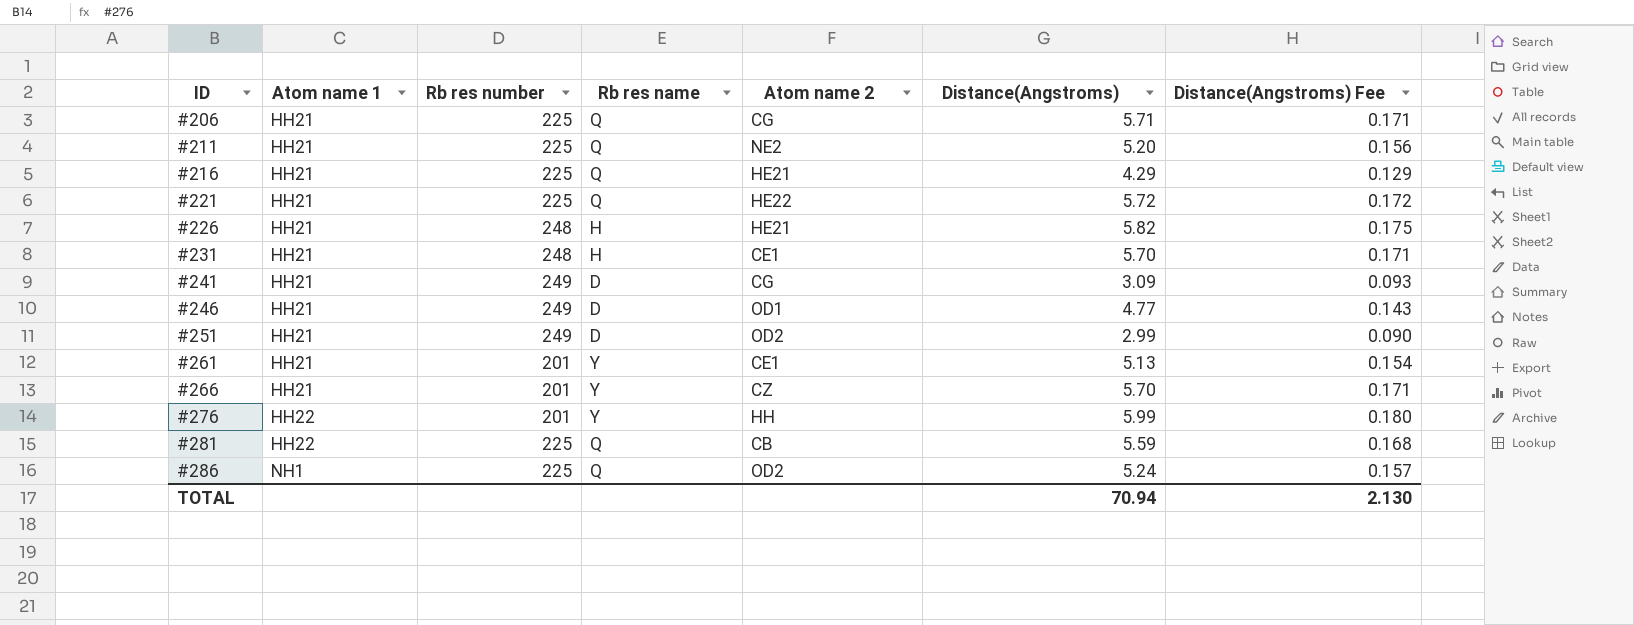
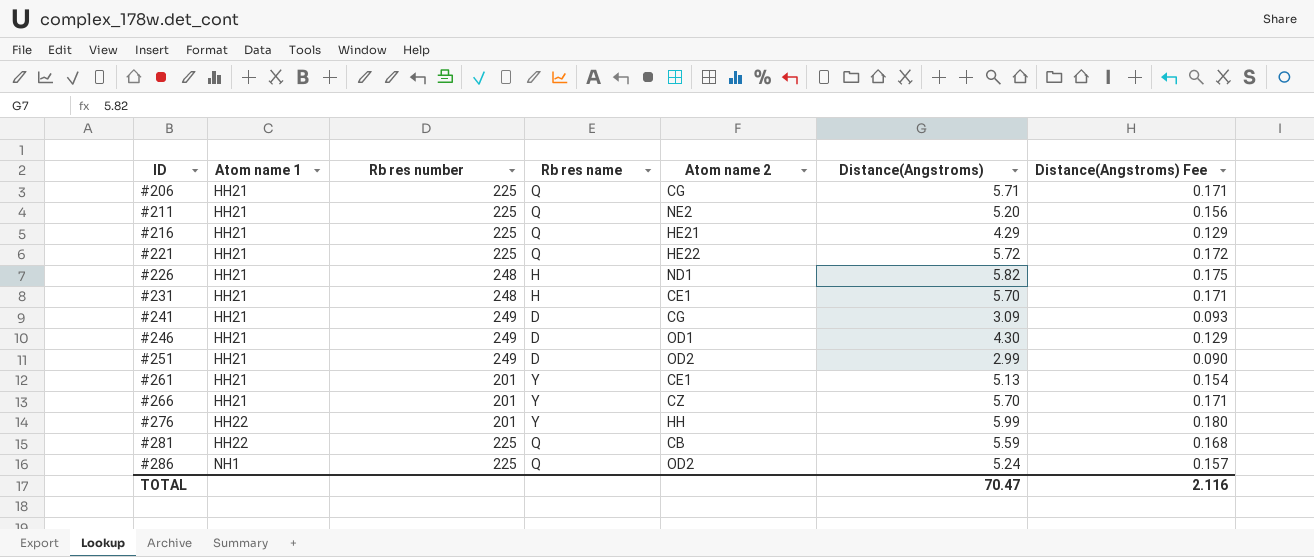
#226 | Atom name 2: HE21 -> ND1
#246 | Distance(Angstroms): 4.77 -> 4.30
#246 | Distance(Angstroms) Fee: 0.143 -> 0.129
TOTAL | Distance(Angstroms): 70.94 -> 70.47
TOTAL | Distance(Angstroms) Fee: 2.130 -> 2.116

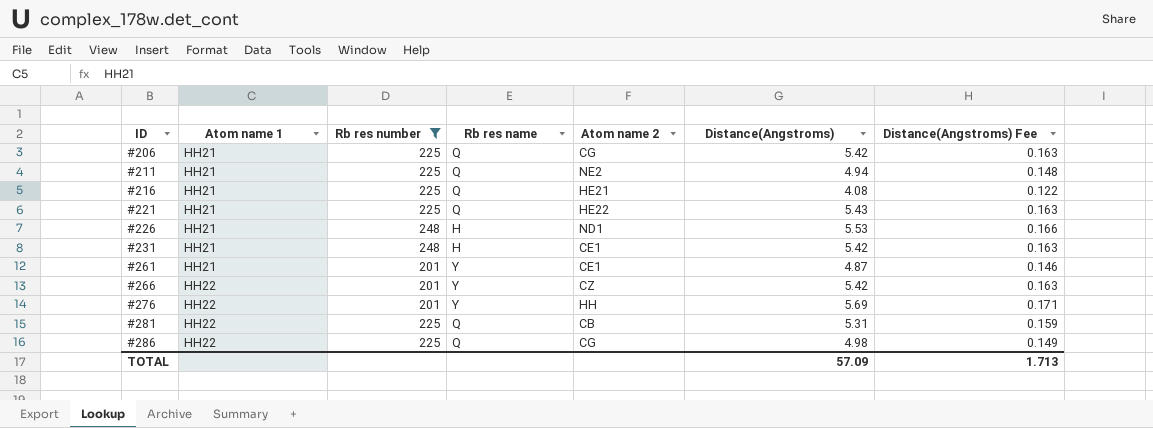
filter: none -> Rb res number != 249
#206 | Distance(Angstroms): 5.71 -> 5.42
#206 | Distance(Angstroms) Fee: 0.171 -> 0.163
#211 | Distance(Angstroms): 5.20 -> 4.94
#211 | Distance(Angstroms) Fee: 0.156 -> 0.148
#216 | Distance(Angstroms): 4.29 -> 4.08
#216 | Distance(Angstroms) Fee: 0.129 -> 0.122
#221 | Distance(Angstroms): 5.72 -> 5.43
#221 | Distance(Angstroms) Fee: 0.172 -> 0.163
#226 | Distance(Angstroms): 5.82 -> 5.53
#226 | Distance(Angstroms) Fee: 0.175 -> 0.166
#231 | Distance(Angstroms): 5.70 -> 5.42
#231 | Distance(Angstroms) Fee: 0.171 -> 0.163
#261 | Distance(Angstroms): 5.13 -> 4.87
#261 | Distance(Angstroms) Fee: 0.154 -> 0.146
#266 | Atom name 1: HH21 -> HH22
#266 | Distance(Angstroms): 5.70 -> 5.42
#266 | Distance(Angstroms) Fee: 0.171 -> 0.163
#276 | Distance(Angstroms): 5.99 -> 5.69
#276 | Distance(Angstroms) Fee: 0.180 -> 0.171
#281 | Distance(Angstroms): 5.59 -> 5.31
#281 | Distance(Angstroms) Fee: 0.168 -> 0.159
#286 | Atom name 1: NH1 -> HH22
#286 | Atom name 2: OD2 -> CG
#286 | Distance(Angstroms): 5.24 -> 4.98
#286 | Distance(Angstroms) Fee: 0.157 -> 0.149
TOTAL | Distance(Angstroms): 70.47 -> 57.09
TOTAL | Distance(Angstroms) Fee: 2.116 -> 1.713

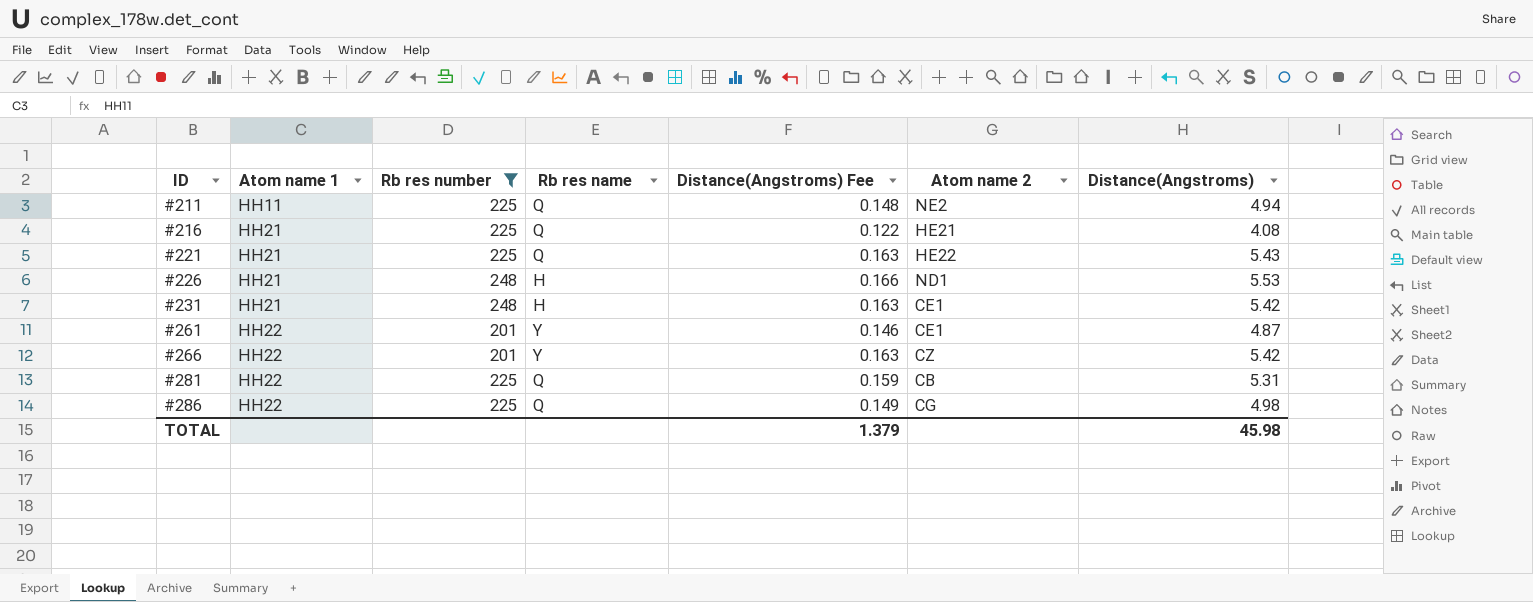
column Distance(Angstroms) Fee | position: 7 -> 5
row #206: HH21 | 225 | Q | CG | 5.42 | 0.163 -> none
row #276: HH22 | 201 | Y | HH | 5.69 | 0.171 -> none
#211 | Atom name 1: HH21 -> HH11
#261 | Atom name 1: HH21 -> HH22
TOTAL | Distance(Angstroms) Fee: 1.713 -> 1.379
TOTAL | Distance(Angstroms): 57.09 -> 45.98

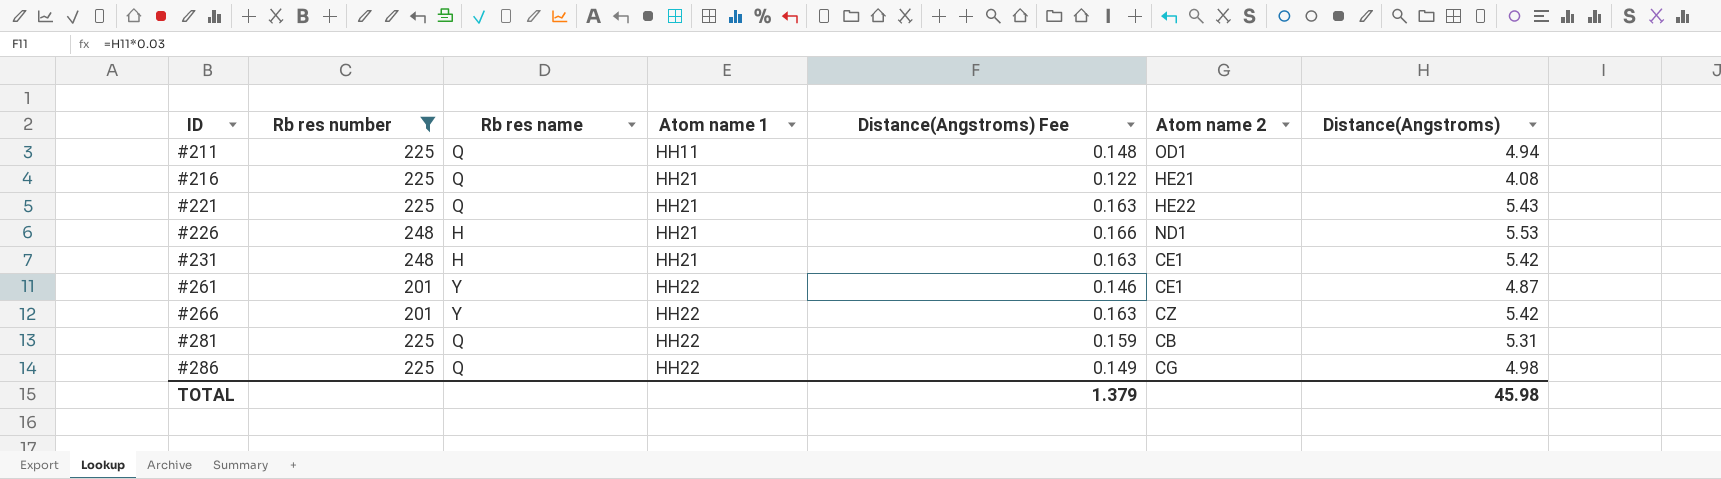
column Atom name 1 | position: 2 -> 4
#211 | Atom name 2: NE2 -> OD1

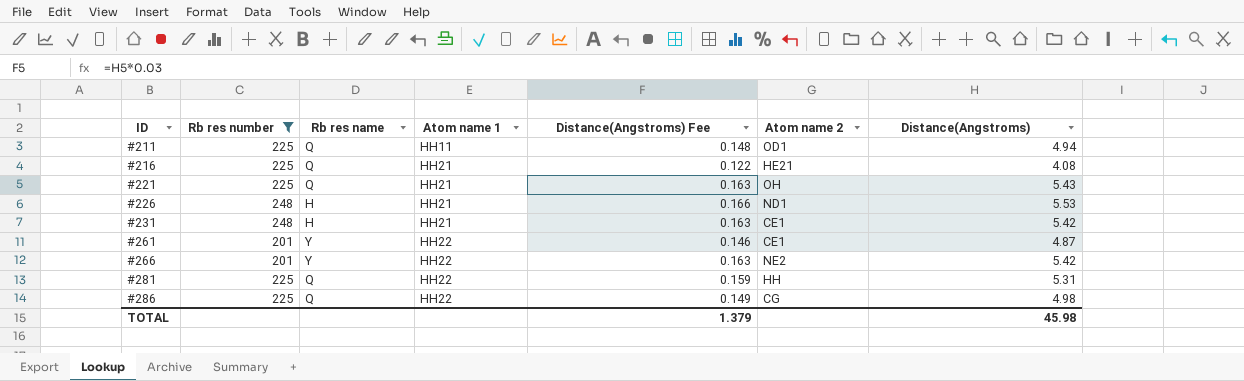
#221 | Atom name 2: HE22 -> OH
#266 | Atom name 2: CZ -> NE2
#281 | Atom name 2: CB -> HH

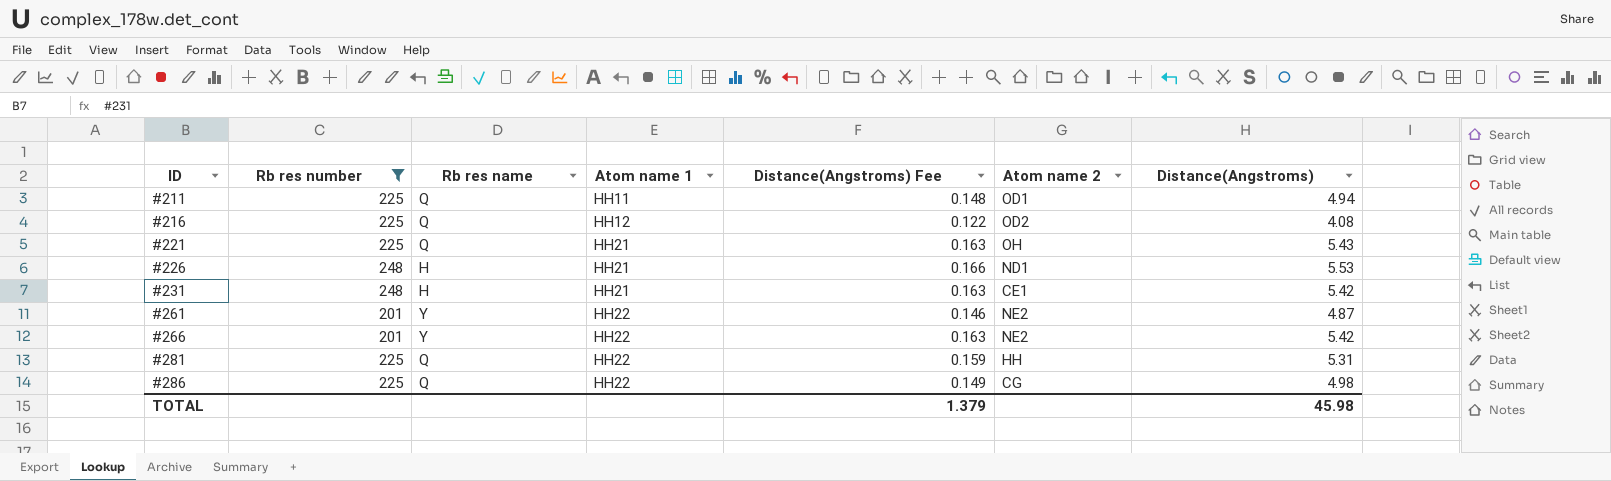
#216 | Atom name 1: HH21 -> HH12
#216 | Atom name 2: HE21 -> OD2
#261 | Atom name 2: CE1 -> NE2

